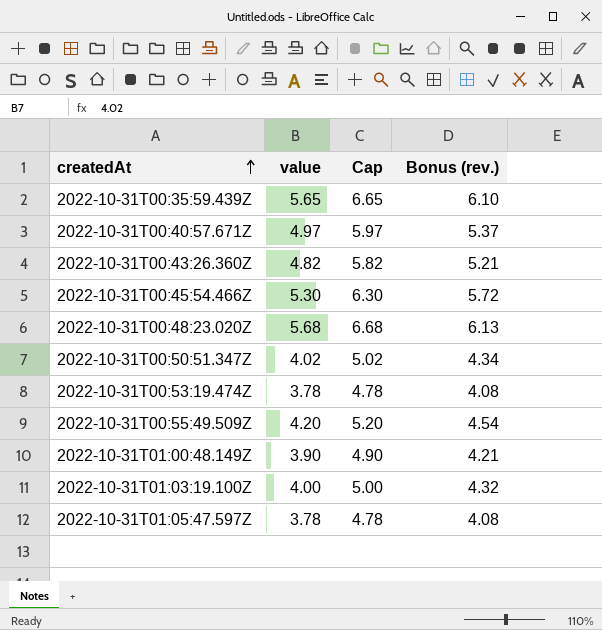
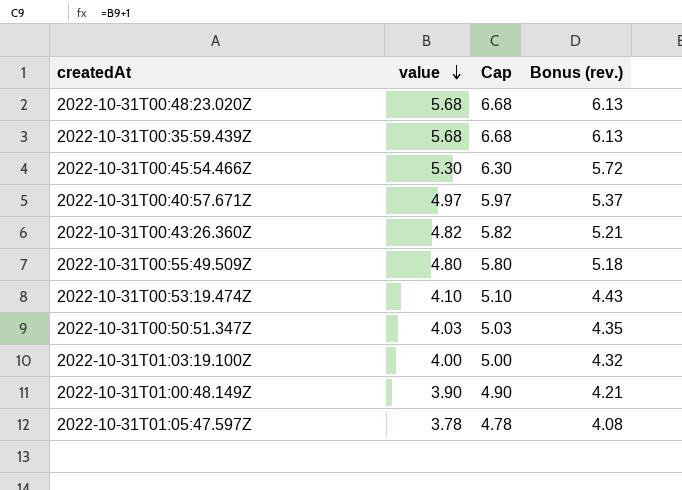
row order: createdAt ascending -> value descending
2022-10-31T00:35:59.439Z | value: 5.65 -> 5.68
2022-10-31T00:35:59.439Z | Cap: 6.65 -> 6.68
2022-10-31T00:35:59.439Z | Bonus (rev.): 6.10 -> 6.13
2022-10-31T00:55:49.509Z | value: 4.20 -> 4.80
2022-10-31T00:55:49.509Z | Cap: 5.20 -> 5.80
2022-10-31T00:55:49.509Z | Bonus (rev.): 4.54 -> 5.18
2022-10-31T00:53:19.474Z | value: 3.78 -> 4.10
2022-10-31T00:53:19.474Z | Cap: 4.78 -> 5.10
2022-10-31T00:53:19.474Z | Bonus (rev.): 4.08 -> 4.43
2022-10-31T00:50:51.347Z | value: 4.02 -> 4.03
2022-10-31T00:50:51.347Z | Cap: 5.02 -> 5.03
2022-10-31T00:50:51.347Z | Bonus (rev.): 4.34 -> 4.35

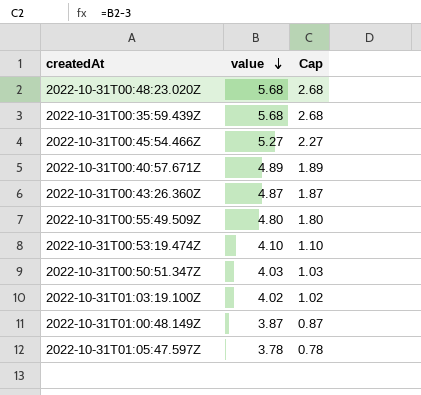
column Bonus (rev.) | formula: [value] * 1.08 -> none
column Cap | formula: [value] + 1 -> [value] - 3
2022-10-31T00:45:54.466Z | value: 5.30 -> 5.27
2022-10-31T00:40:57.671Z | value: 4.97 -> 4.89
2022-10-31T00:43:26.360Z | value: 4.82 -> 4.87
2022-10-31T01:03:19.100Z | value: 4.00 -> 4.02
2022-10-31T01:00:48.149Z | value: 3.90 -> 3.87

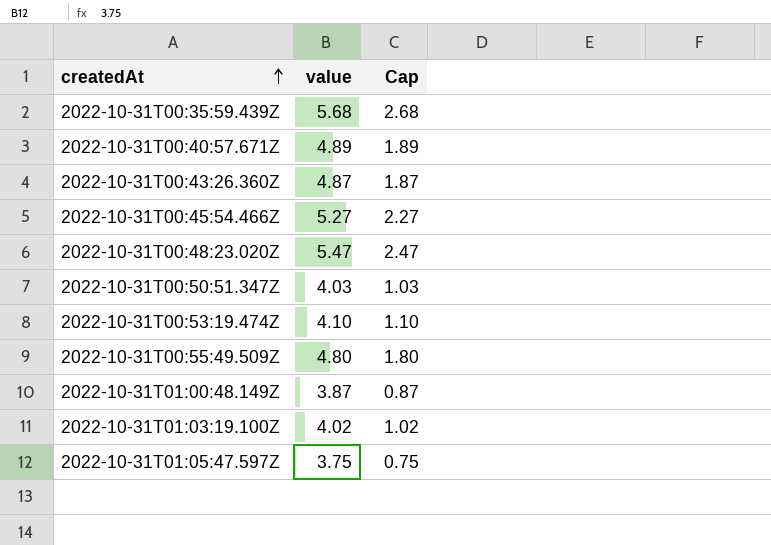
row order: value descending -> createdAt ascending
2022-10-31T00:48:23.020Z | value: 5.68 -> 5.47
2022-10-31T00:48:23.020Z | Cap: 2.68 -> 2.47
2022-10-31T01:05:47.597Z | value: 3.78 -> 3.75
2022-10-31T01:05:47.597Z | Cap: 0.78 -> 0.75

